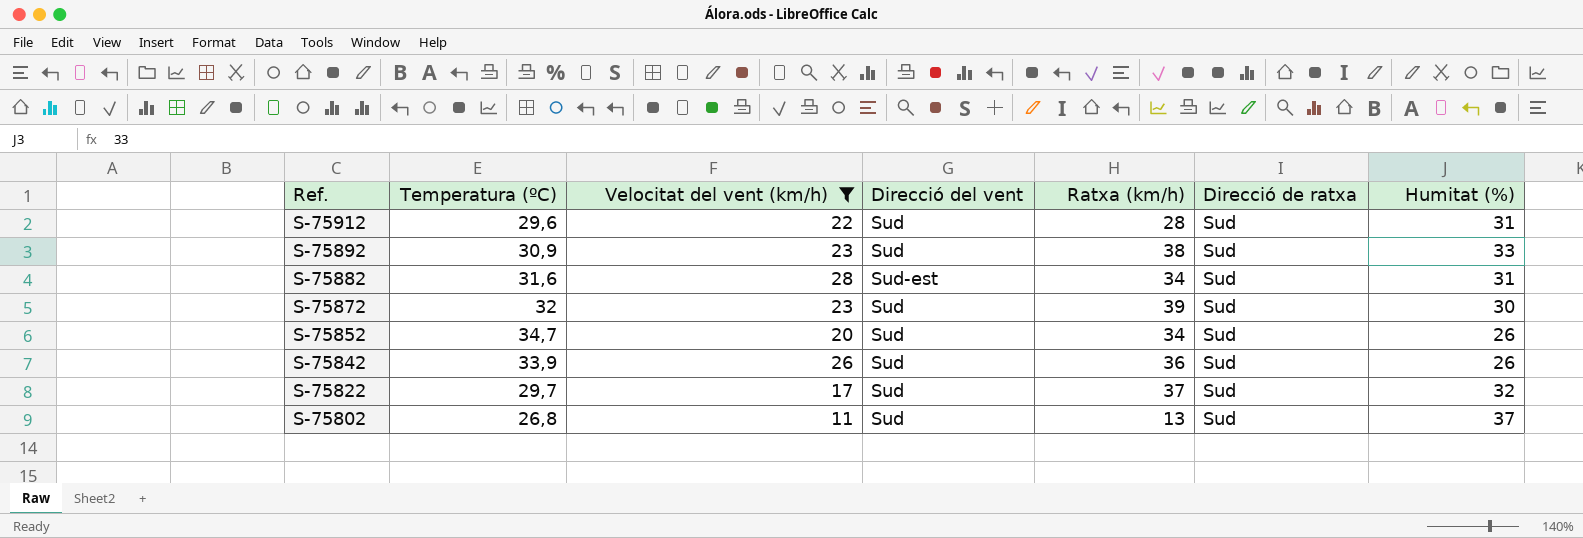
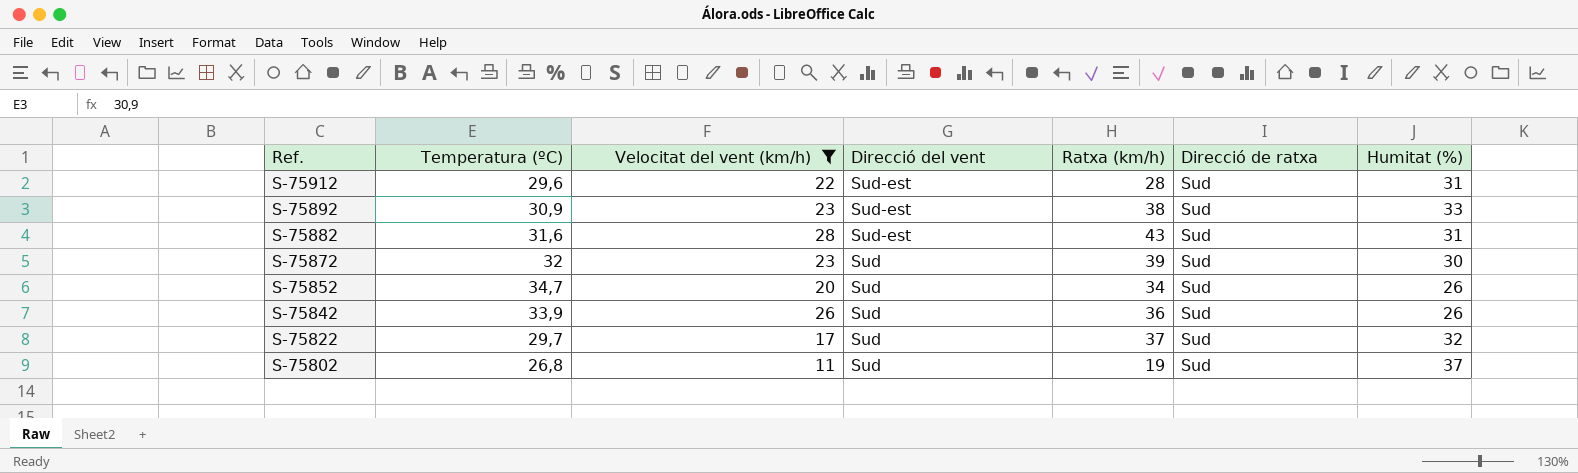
S-75912 | Direcció del vent: Sud -> Sud-est
S-75892 | Direcció del vent: Sud -> Sud-est
S-75882 | Ratxa (km/h): 34 -> 43
S-75802 | Ratxa (km/h): 13 -> 19

